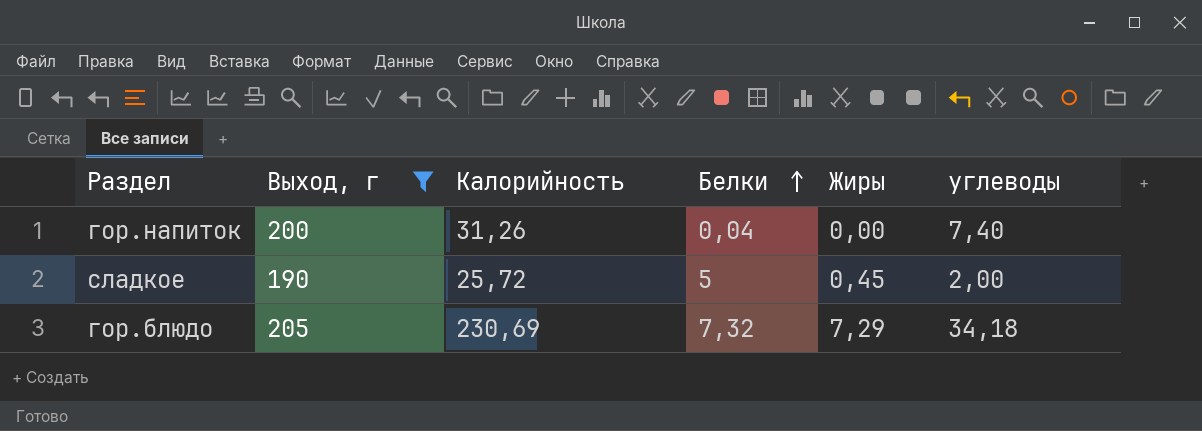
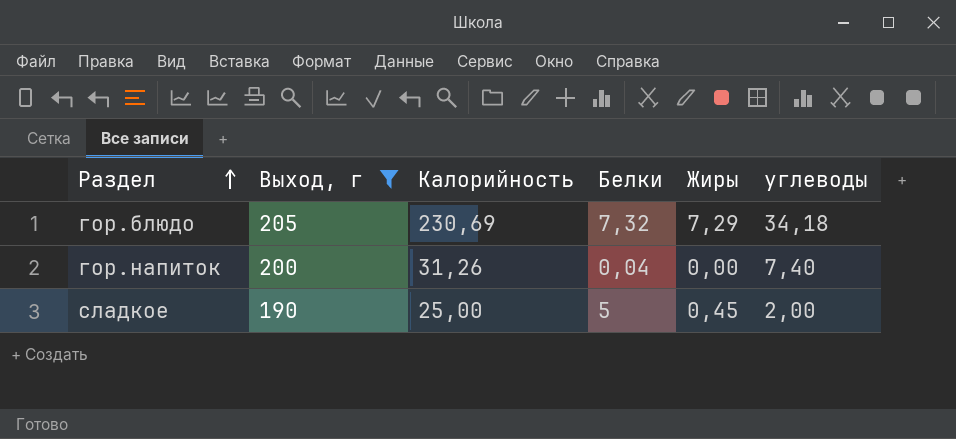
row order: Белки ascending -> Раздел ascending
сладкое | Калорийность: 25,72 -> 25,00

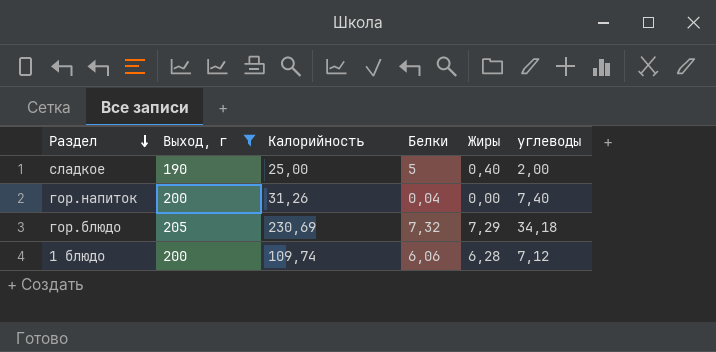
row order: Раздел ascending -> Раздел descending
сладкое | Жиры: 0,45 -> 0,40
row 1 блюдо: none -> 200 | 109,74 | 6,06 | 6,28 | 7,12

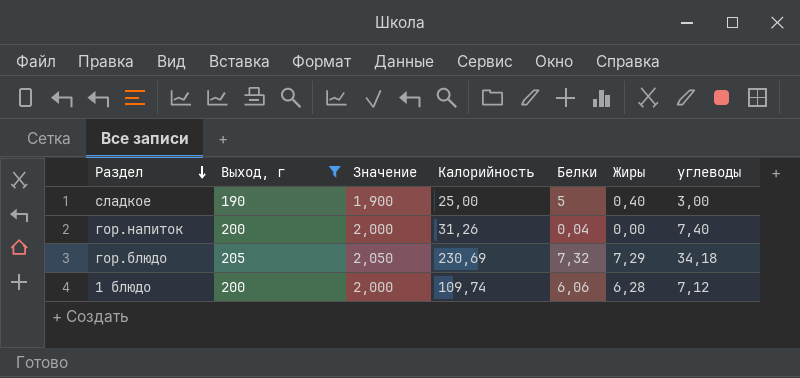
column Значение | formula: none -> [Выход, г] * 0,01
сладкое | углеводы: 2,00 -> 3,00

